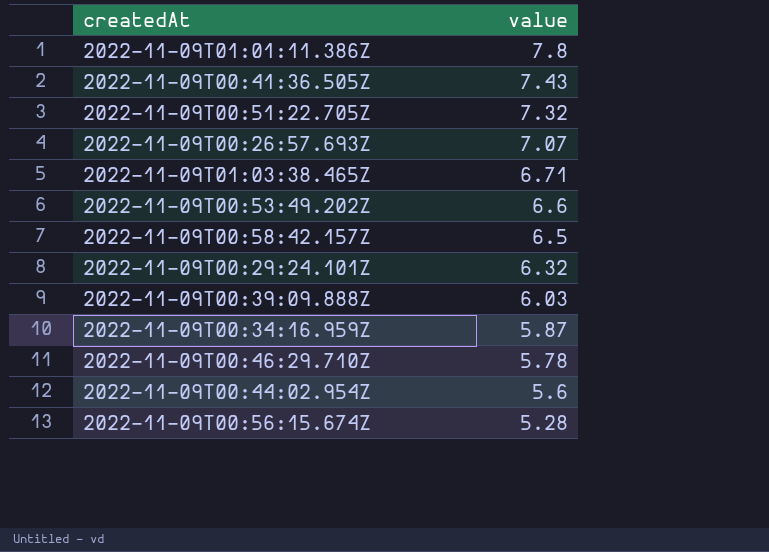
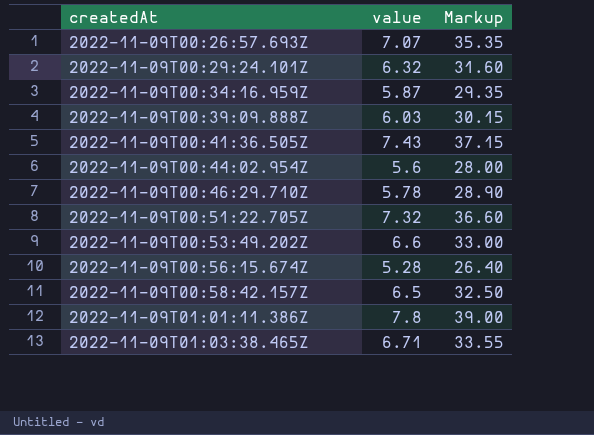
row order: value descending -> createdAt ascending
column Markup | formula: none -> [value] * 5

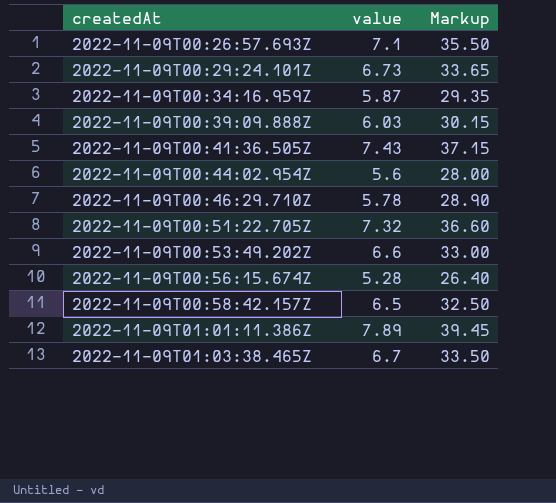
2022-11-09T00:26:57.693Z | value: 7.07 -> 7.1
2022-11-09T00:26:57.693Z | Markup: 35.35 -> 35.50
2022-11-09T00:29:24.101Z | value: 6.32 -> 6.73
2022-11-09T00:29:24.101Z | Markup: 31.60 -> 33.65
2022-11-09T01:01:11.386Z | value: 7.8 -> 7.89
2022-11-09T01:01:11.386Z | Markup: 39.00 -> 39.45
2022-11-09T01:03:38.465Z | value: 6.71 -> 6.7
2022-11-09T01:03:38.465Z | Markup: 33.55 -> 33.50

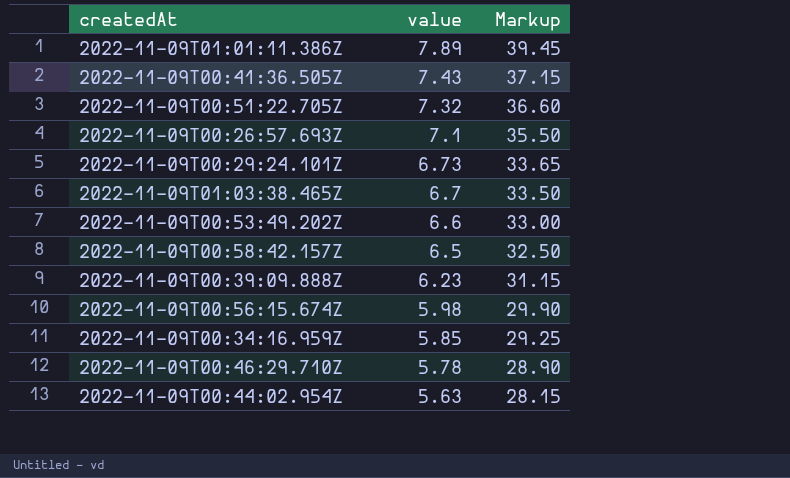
row order: createdAt ascending -> value descending
2022-11-09T00:39:09.888Z | value: 6.03 -> 6.23
2022-11-09T00:39:09.888Z | Markup: 30.15 -> 31.15
2022-11-09T00:56:15.674Z | value: 5.28 -> 5.98
2022-11-09T00:56:15.674Z | Markup: 26.40 -> 29.90
2022-11-09T00:34:16.959Z | value: 5.87 -> 5.85
2022-11-09T00:34:16.959Z | Markup: 29.35 -> 29.25
2022-11-09T00:44:02.954Z | value: 5.6 -> 5.63
2022-11-09T00:44:02.954Z | Markup: 28.00 -> 28.15

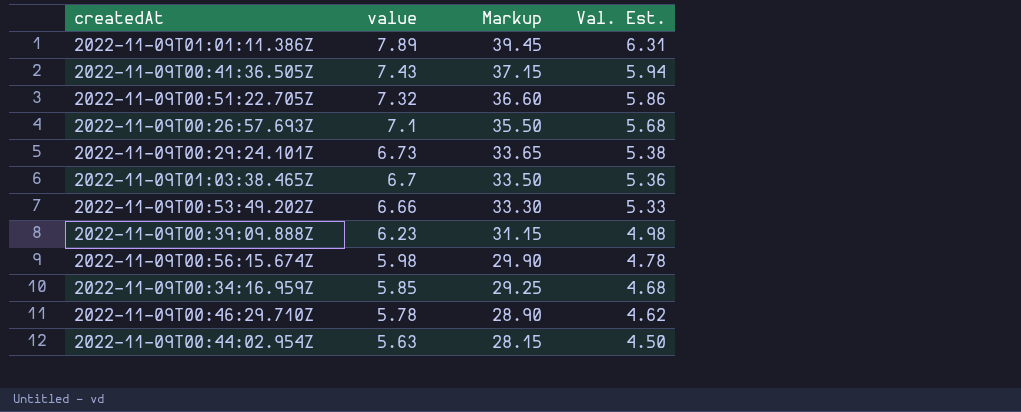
column Val. Est. | formula: none -> [value] * 0.8
row 2022-11-09T00:58:42.157Z: 6.5 | 32.50 -> none
2022-11-09T00:53:49.202Z | value: 6.6 -> 6.66
2022-11-09T00:53:49.202Z | Markup: 33.00 -> 33.30

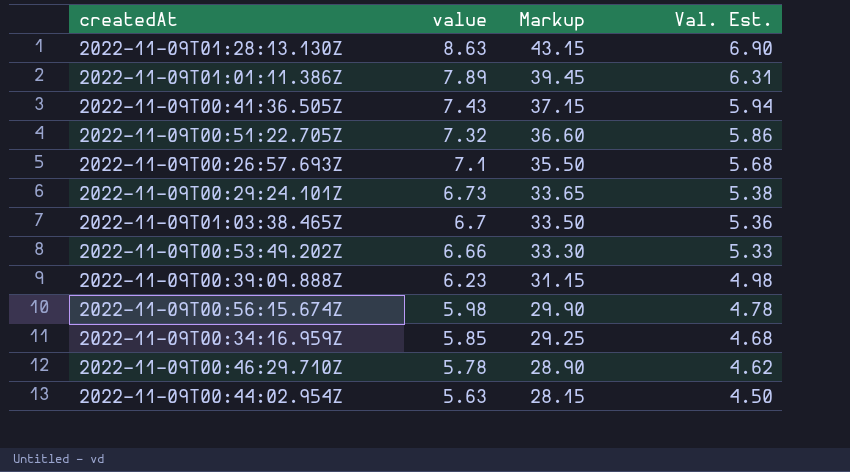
row 2022-11-09T01:28:13.130Z: none -> 8.63 | 43.15 | 6.90

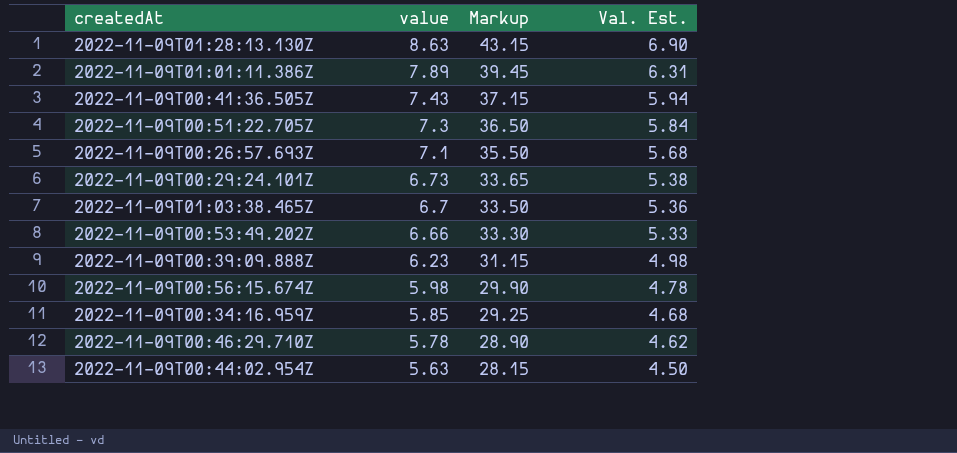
2022-11-09T00:51:22.705Z | value: 7.32 -> 7.3
2022-11-09T00:51:22.705Z | Markup: 36.60 -> 36.50
2022-11-09T00:51:22.705Z | Val. Est.: 5.86 -> 5.84

